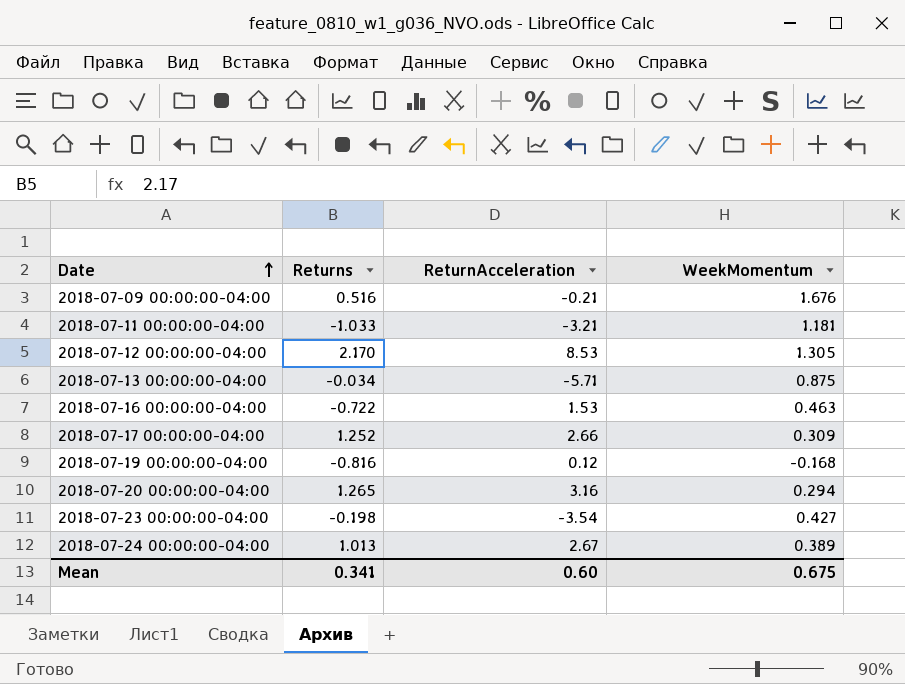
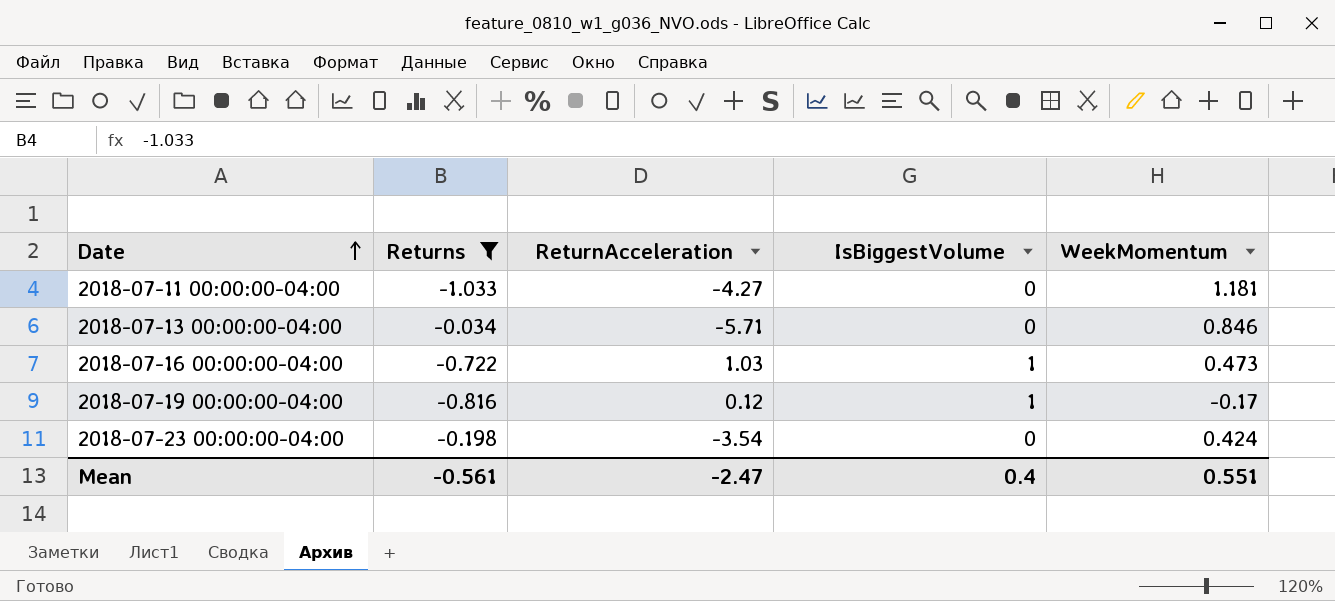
filter: none -> Returns <= -0.034
column IsBiggestVolume | position: none -> 4
2018-07-11 00:00:00-04:00 | ReturnAcceleration: -3.21 -> -4.27
2018-07-13 00:00:00-04:00 | WeekMomentum: 0.875 -> 0.846
2018-07-16 00:00:00-04:00 | ReturnAcceleration: 1.53 -> 1.03
2018-07-16 00:00:00-04:00 | WeekMomentum: 0.463 -> 0.473
2018-07-19 00:00:00-04:00 | WeekMomentum: -0.168 -> -0.17
2018-07-23 00:00:00-04:00 | WeekMomentum: 0.427 -> 0.424
Mean | Returns: 0.341 -> -0.561
Mean | ReturnAcceleration: 0.60 -> -2.47
Mean | WeekMomentum: 0.675 -> 0.551

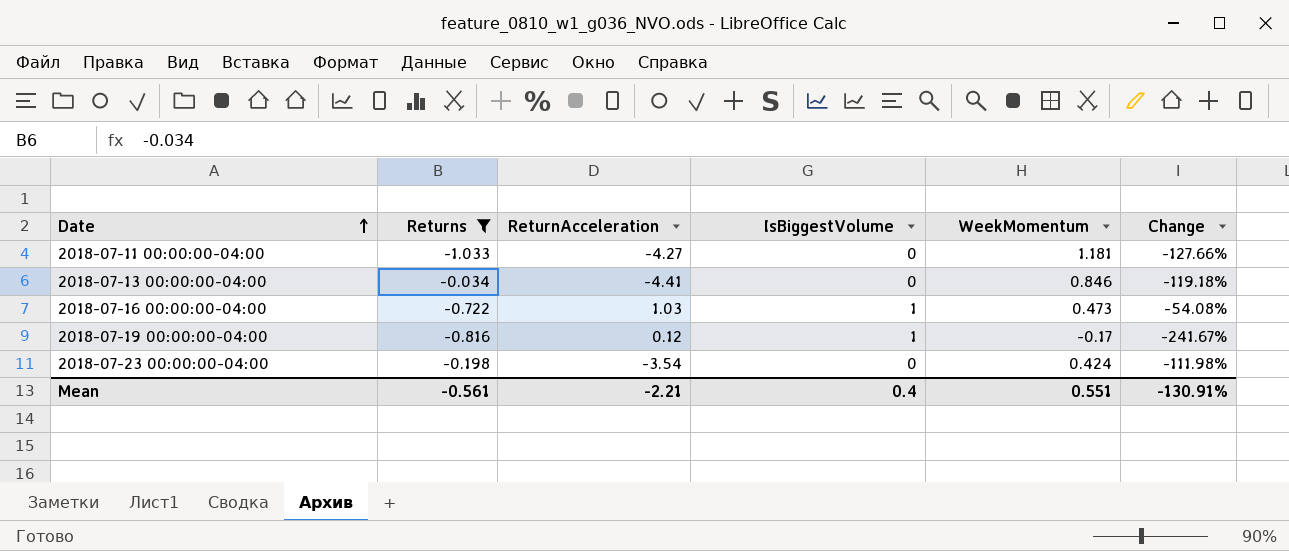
column Change | formula: none -> ([WeekMomentum] - [ReturnAcceleration]) / [ReturnAcceleration]
2018-07-13 00:00:00-04:00 | ReturnAcceleration: -5.71 -> -4.41
Mean | ReturnAcceleration: -2.47 -> -2.21

